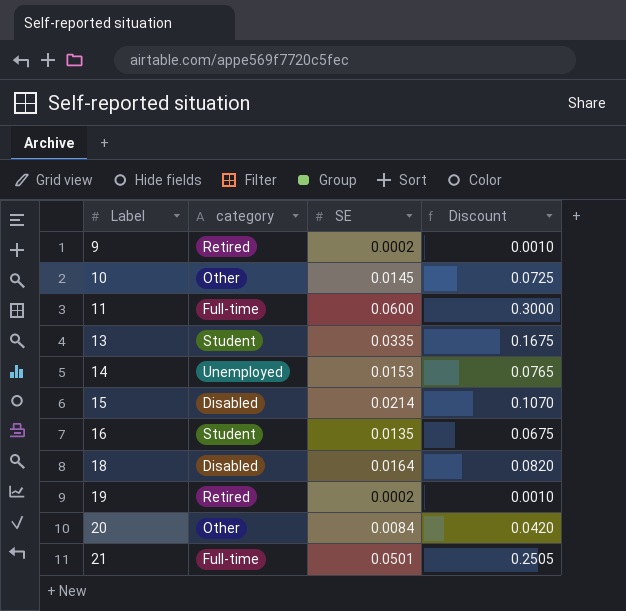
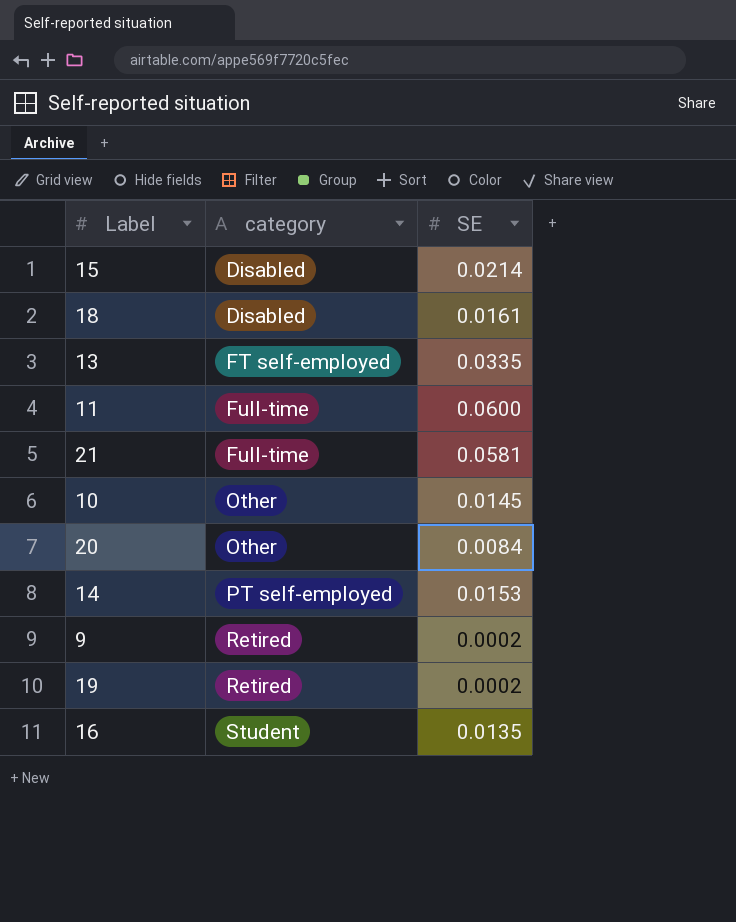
row order: Label ascending -> category ascending
column Discount | formula: [SE] * 5 -> none
18 | SE: 0.0164 -> 0.0161
13 | category: Student -> FT self-employed
21 | SE: 0.0501 -> 0.0581
14 | category: Unemployed -> PT self-employed

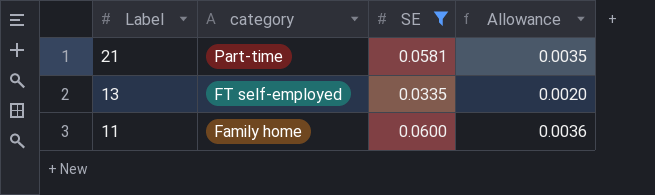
filter: none -> SE >= 0.0335
row order: category ascending -> Label descending
column Allowance | formula: none -> [SE] * 0.06
21 | category: Full-time -> Part-time
11 | category: Full-time -> Family home

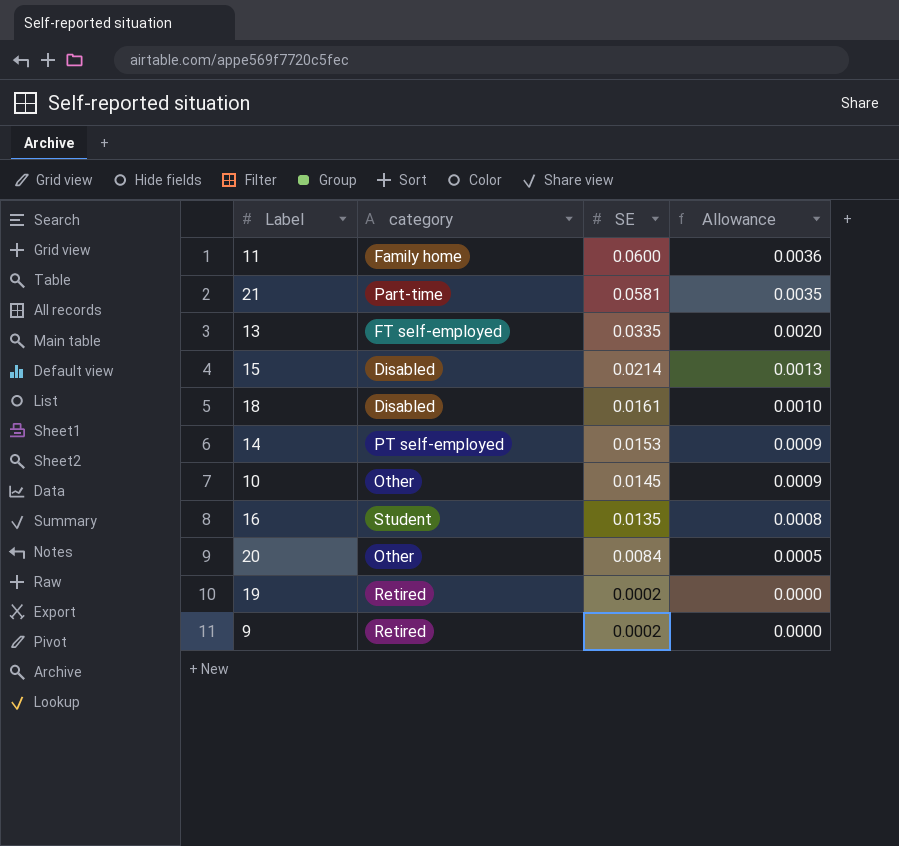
filter: SE >= 0.0335 -> none
row order: Label descending -> SE descending

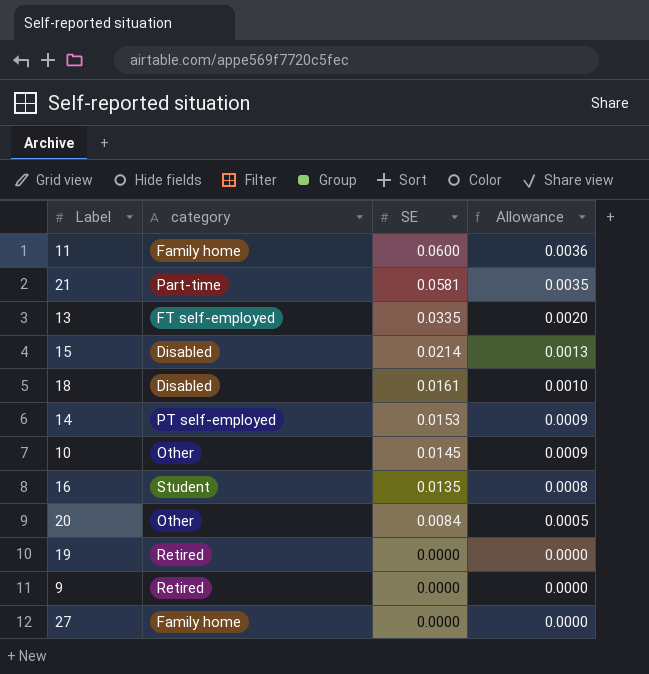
19 | SE: 0.0002 -> 0.0000
9 | SE: 0.0002 -> 0.0000
row 27: none -> Family home | 0.0000 | 0.0000

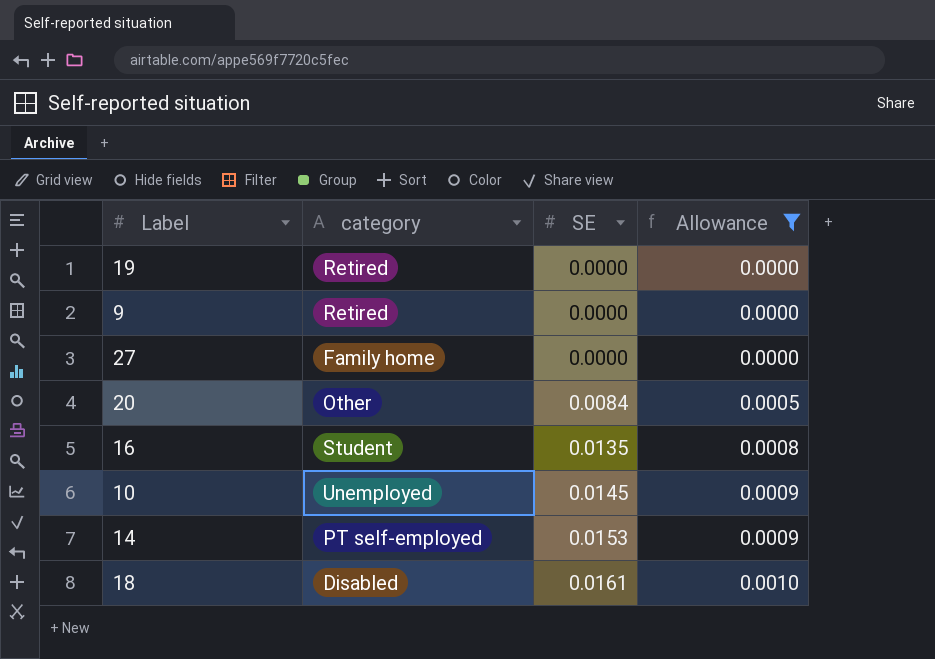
filter: none -> Allowance <= 0.0010
row order: SE descending -> SE ascending
10 | category: Other -> Unemployed

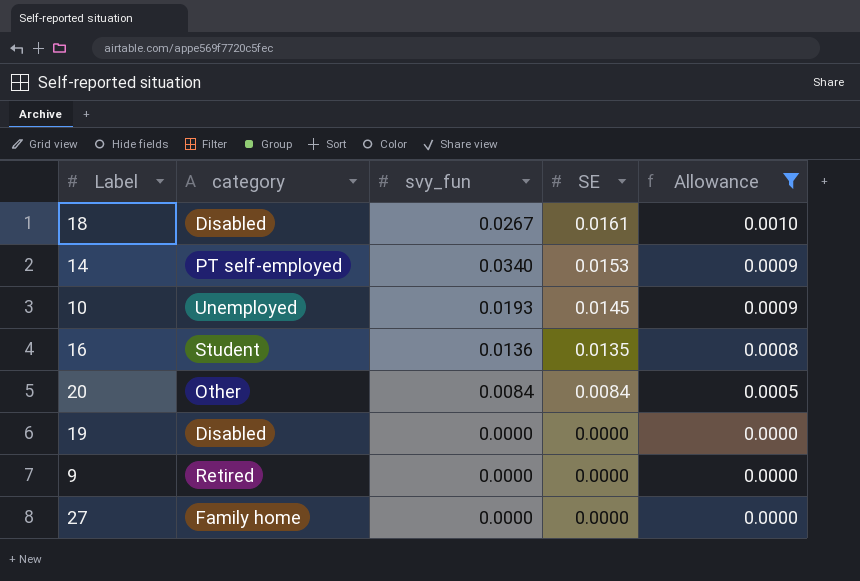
row order: SE ascending -> SE descending
column svy_fun | position: none -> 3
19 | category: Retired -> Disabled

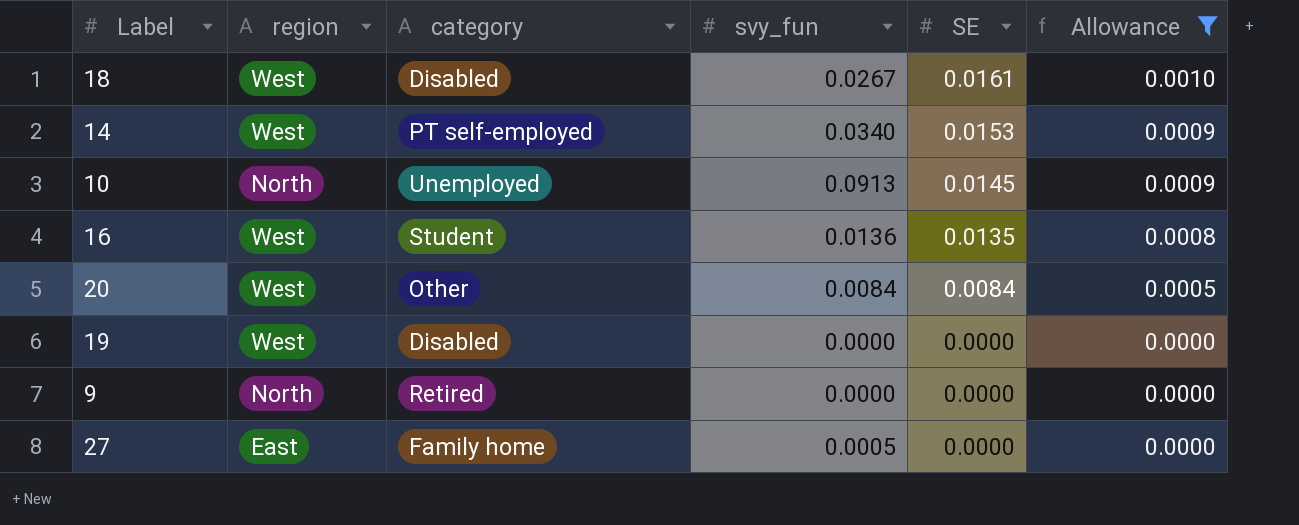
column region | position: none -> 2
10 | svy_fun: 0.0193 -> 0.0913
27 | svy_fun: 0.0000 -> 0.0005

